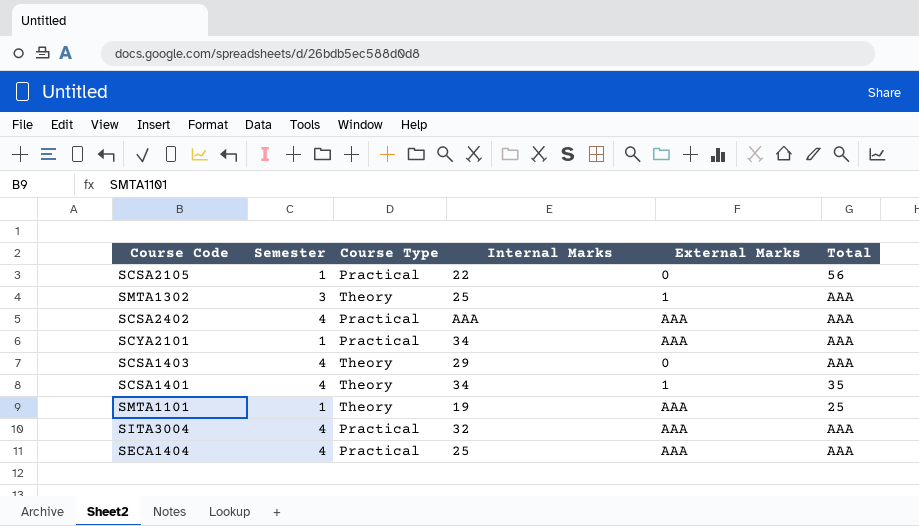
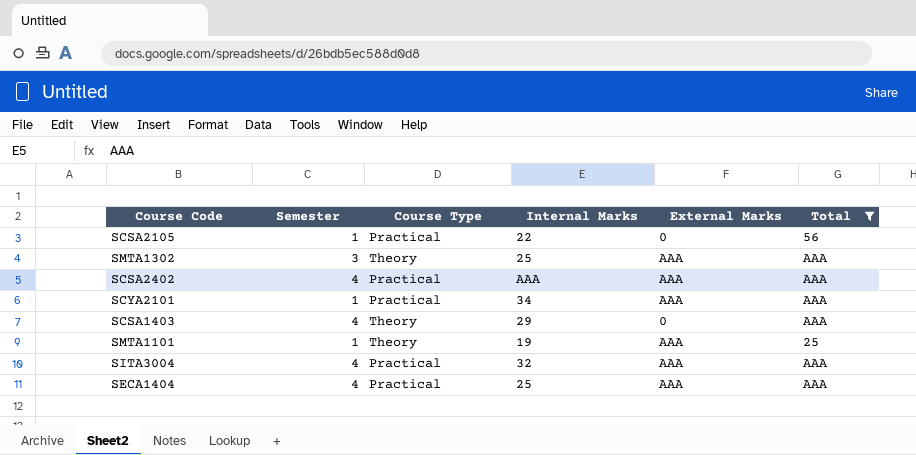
filter: none -> Total != 35
SMTA1302 | External Marks: 1 -> AAA

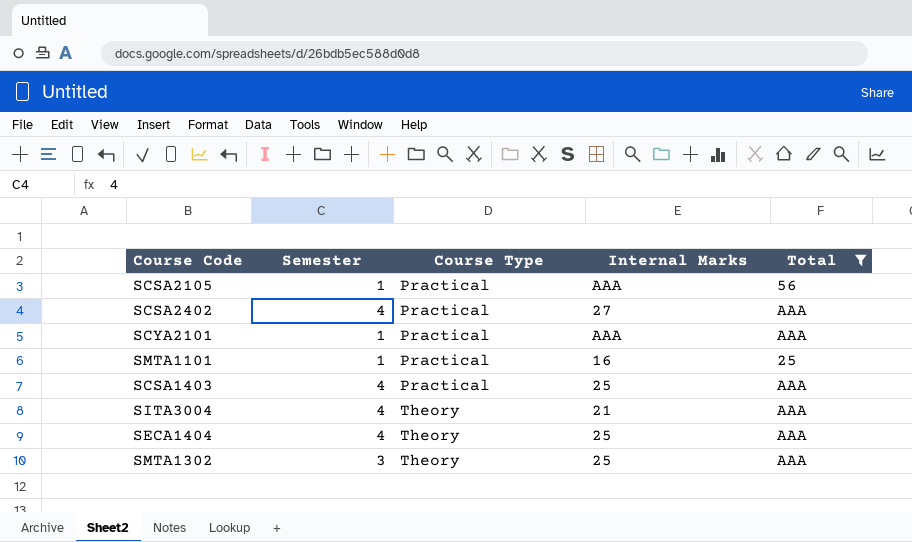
row order: none -> Course Type ascending
column External Marks | position: 5 -> none
SCSA2105 | Internal Marks: 22 -> AAA
SCSA2402 | Internal Marks: AAA -> 27
SCYA2101 | Internal Marks: 34 -> AAA
SMTA1101 | Course Type: Theory -> Practical
SMTA1101 | Internal Marks: 19 -> 16
SCSA1403 | Course Type: Theory -> Practical
SCSA1403 | Internal Marks: 29 -> 25
SITA3004 | Course Type: Practical -> Theory
SITA3004 | Internal Marks: 32 -> 21
SECA1404 | Course Type: Practical -> Theory

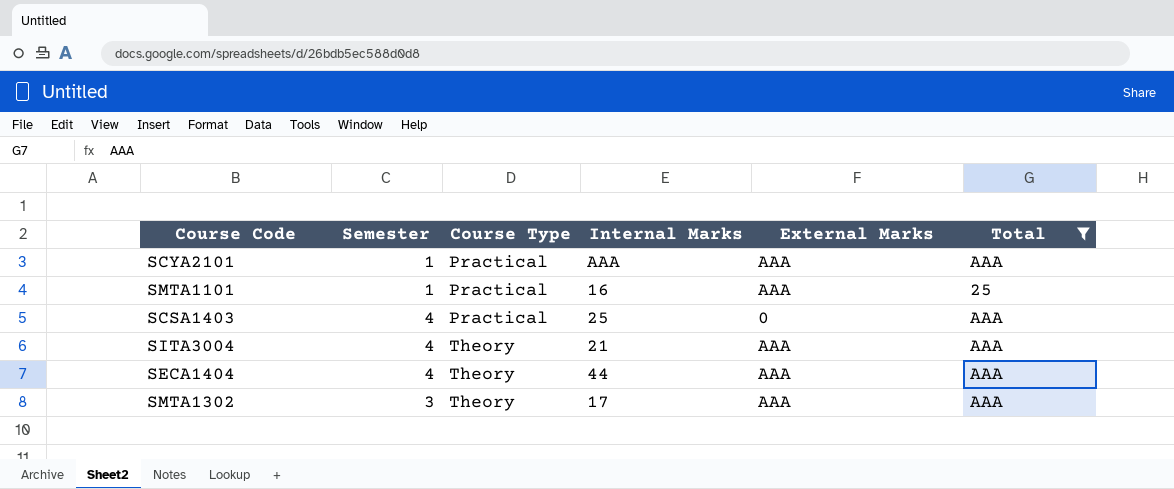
column External Marks | position: none -> 5
row SCSA2105: 1 | Practical | AAA | 56 -> none
row SCSA2402: 4 | Practical | 27 | AAA -> none
SECA1404 | Internal Marks: 25 -> 44
SMTA1302 | Internal Marks: 25 -> 17

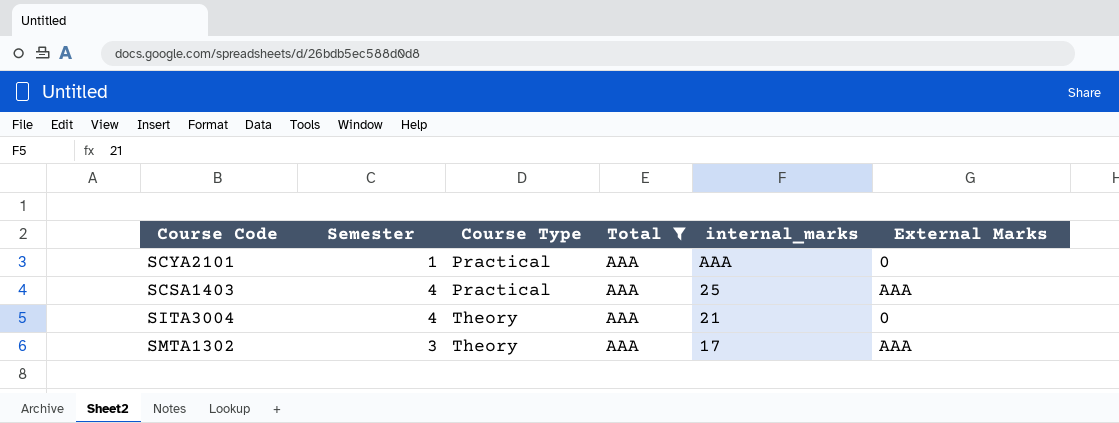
column Total | position: 6 -> 4
column name: Internal Marks -> internal_marks
row SMTA1101: 1 | Practical | 16 | AAA | 25 -> none
row SECA1404: 4 | Theory | 44 | AAA | AAA -> none
SCYA2101 | External Marks: AAA -> 0
SCSA1403 | External Marks: 0 -> AAA
SITA3004 | External Marks: AAA -> 0

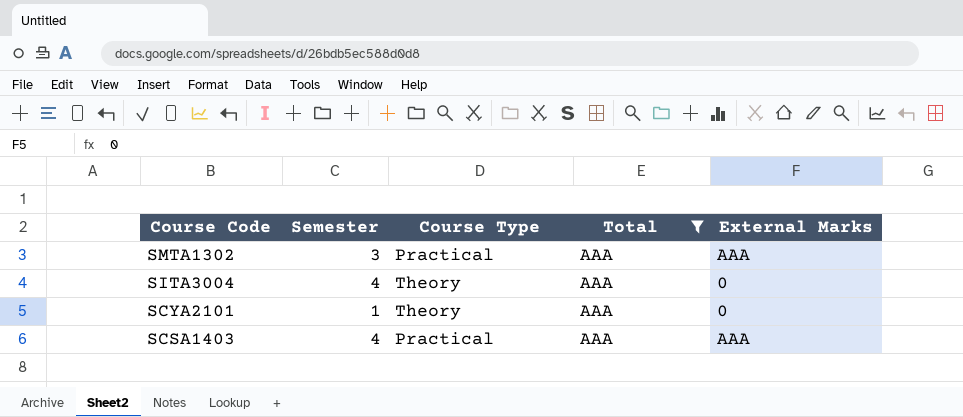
row order: Course Type ascending -> Course Code descending
column internal_marks | position: 5 -> none
SMTA1302 | Course Type: Theory -> Practical
SCYA2101 | Course Type: Practical -> Theory

